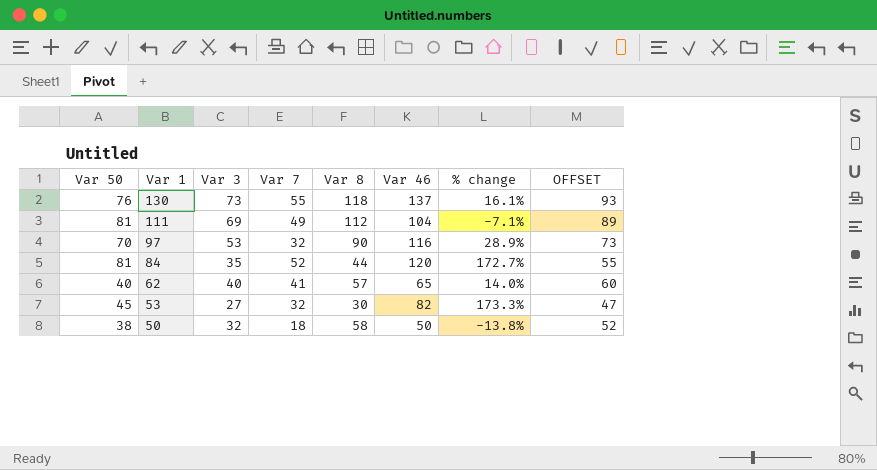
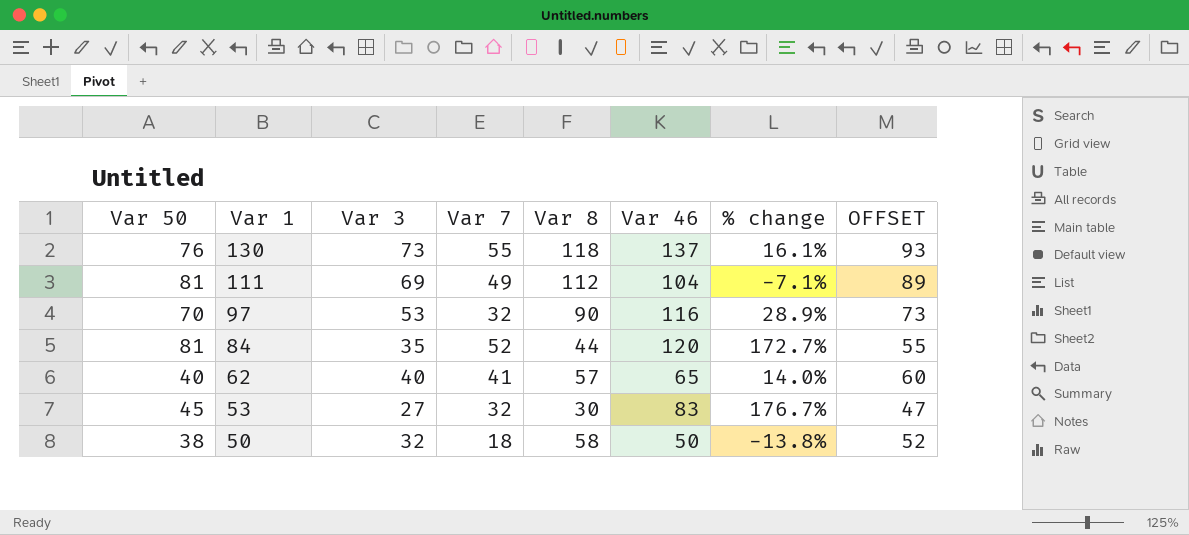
53 | Var 46: 82 -> 83
53 | % change: 173.3% -> 176.7%

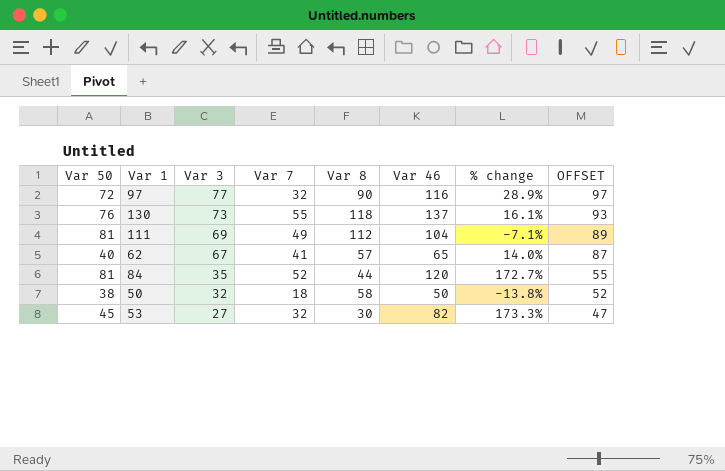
row order: Var 1 descending -> Var 3 descending
97 | Var 50: 70 -> 72
97 | Var 3: 53 -> 77
97 | OFFSET: 73 -> 97
62 | Var 3: 40 -> 67
62 | OFFSET: 60 -> 87
53 | Var 46: 83 -> 82
53 | % change: 176.7% -> 173.3%

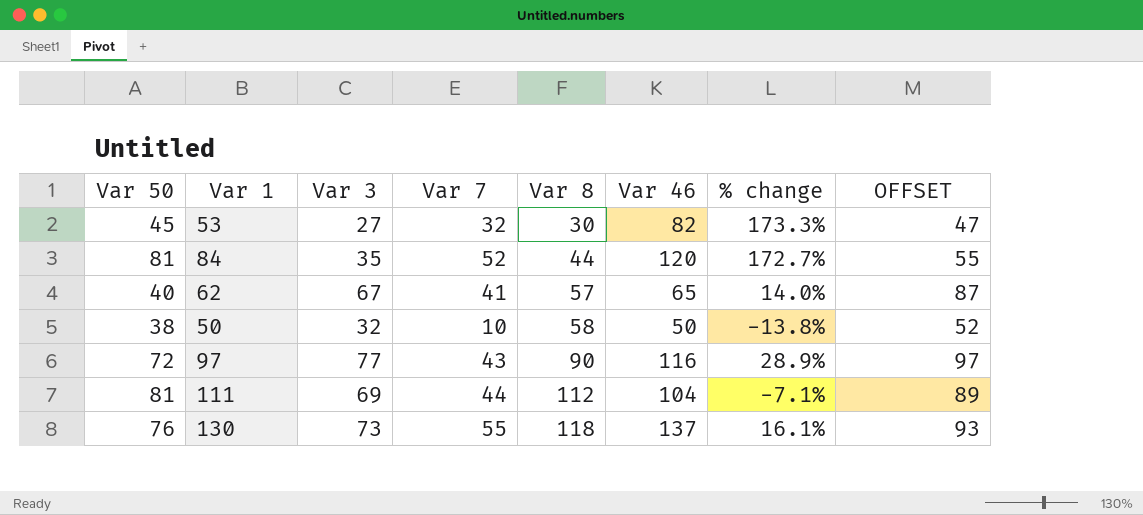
row order: Var 3 descending -> Var 8 ascending
50 | Var 7: 18 -> 10
97 | Var 7: 32 -> 43
111 | Var 7: 49 -> 44

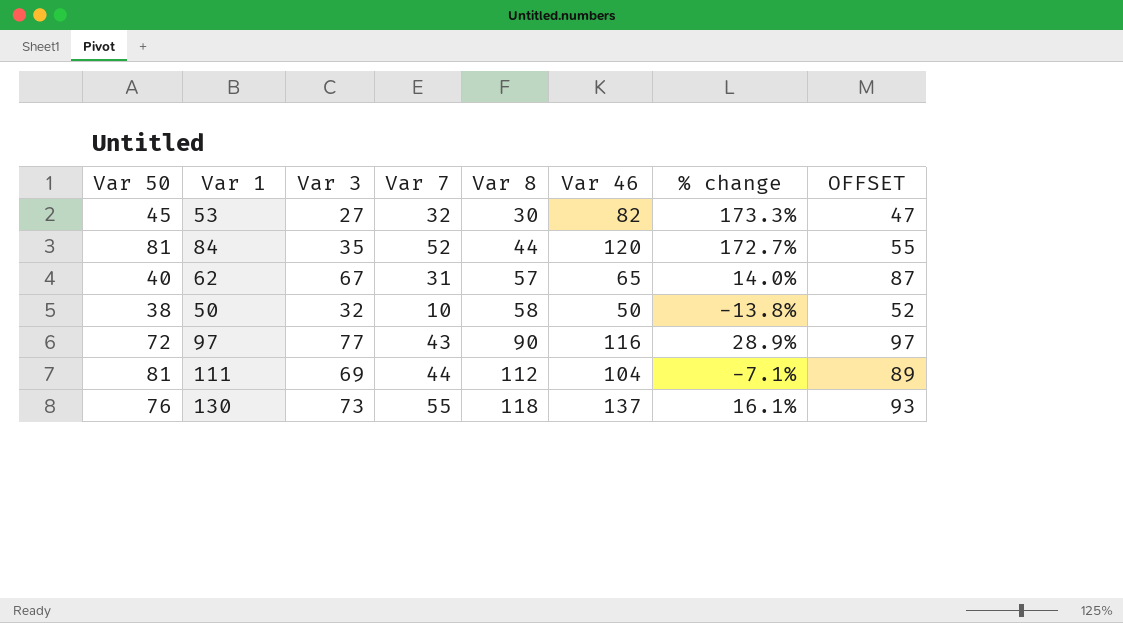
62 | Var 7: 41 -> 31

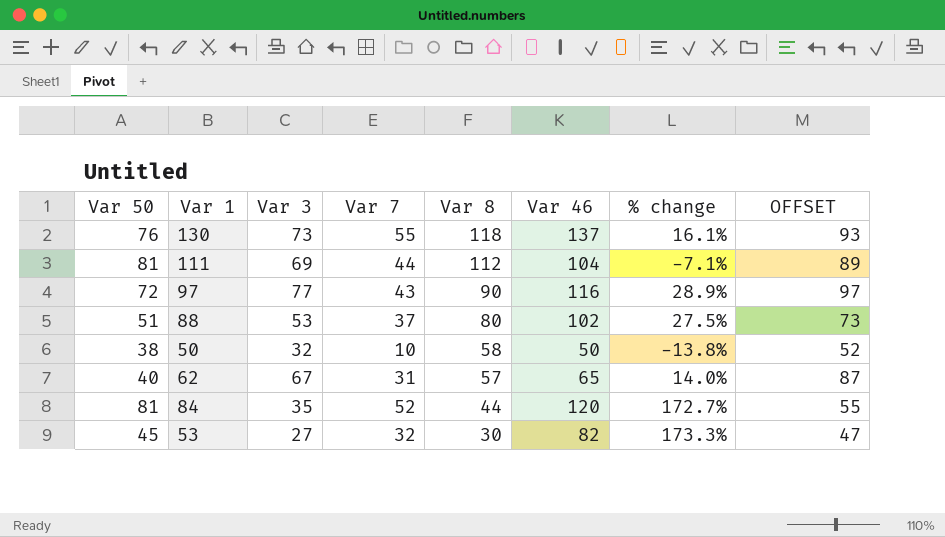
row order: Var 8 ascending -> Var 8 descending
row 88: none -> 51 | 53 | 37 | 80 | 102 | 27.5% | 73

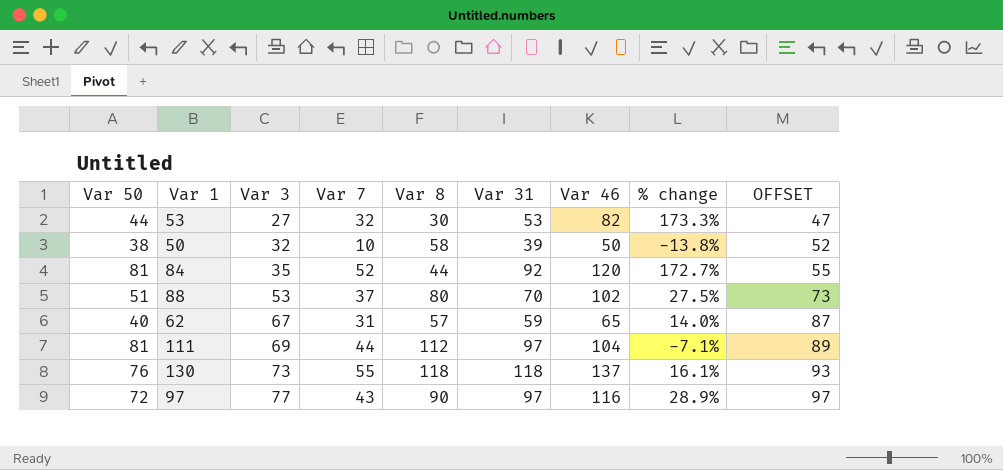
row order: Var 8 descending -> Var 3 ascending
column Var 31 | position: none -> 6
53 | Var 50: 45 -> 44

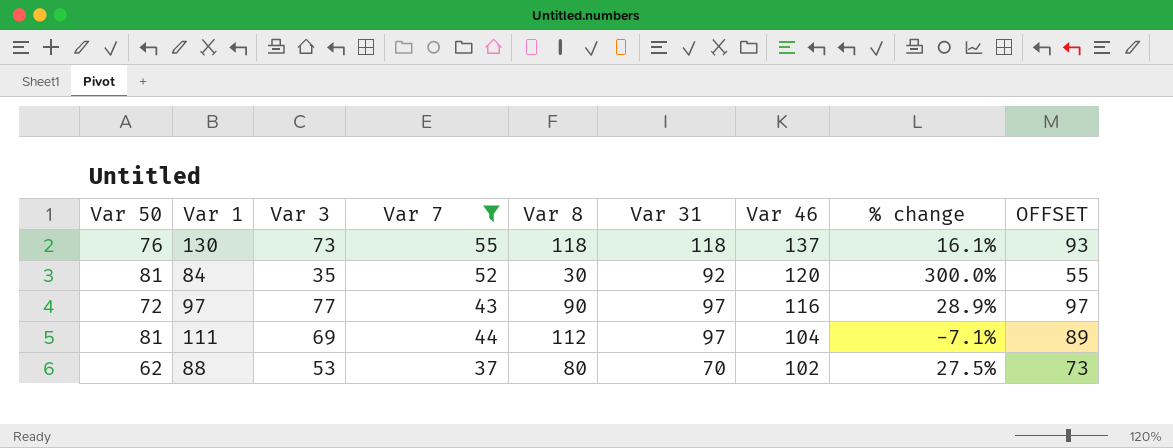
filter: none -> Var 7 >= 37
row order: Var 3 ascending -> Var 46 descending
84 | Var 8: 44 -> 30
84 | % change: 172.7% -> 300.0%
88 | Var 50: 51 -> 62

